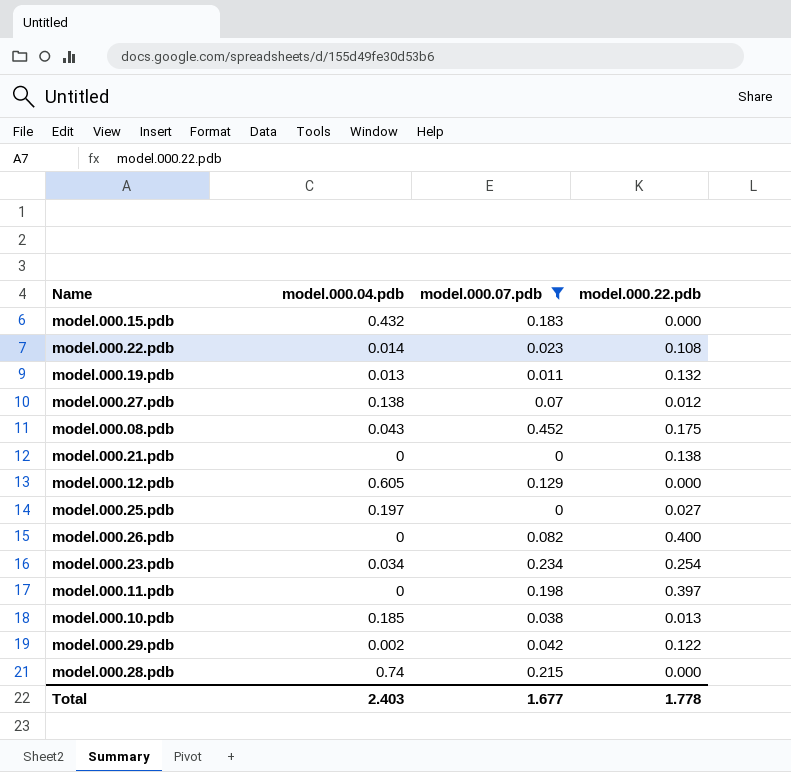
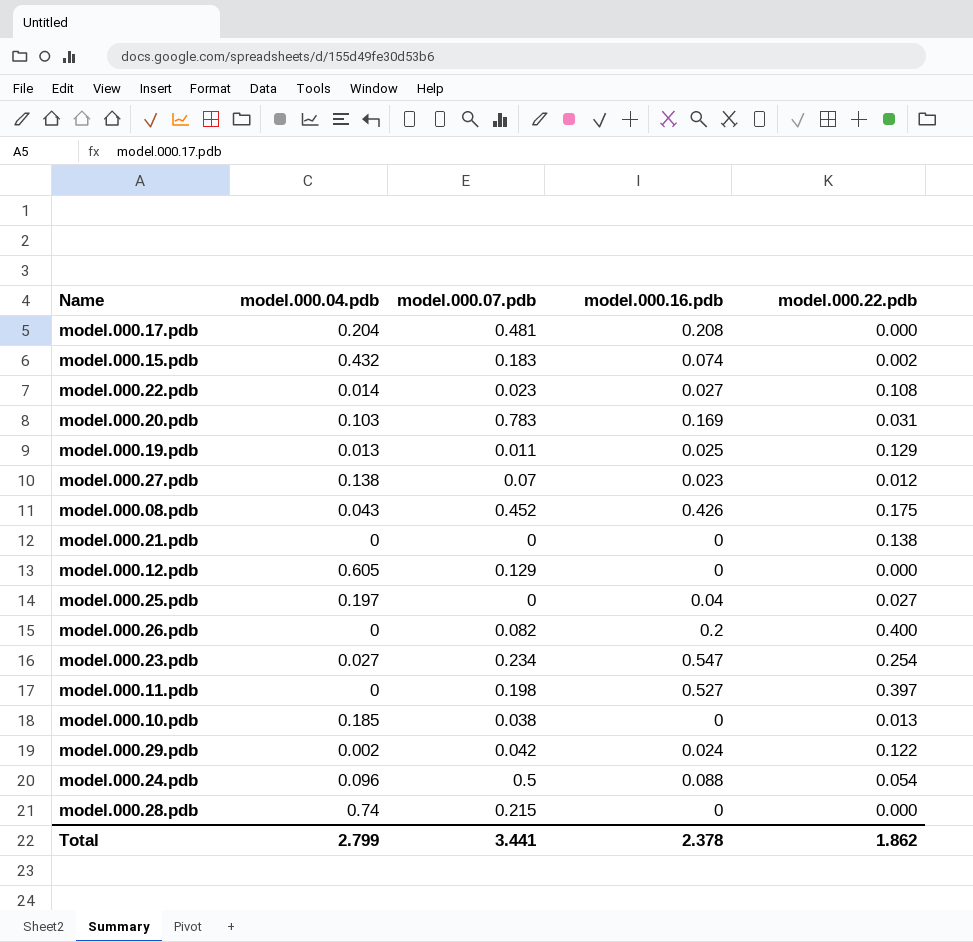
filter: model.000.07.pdb <= 0.452 -> none
column model.000.16.pdb | position: none -> 4
model.000.15.pdb | model.000.22.pdb: 0.000 -> 0.002
model.000.19.pdb | model.000.22.pdb: 0.132 -> 0.129
model.000.23.pdb | model.000.04.pdb: 0.034 -> 0.027
Total | model.000.04.pdb: 2.403 -> 2.799
Total | model.000.07.pdb: 1.677 -> 3.441
Total | model.000.22.pdb: 1.778 -> 1.862

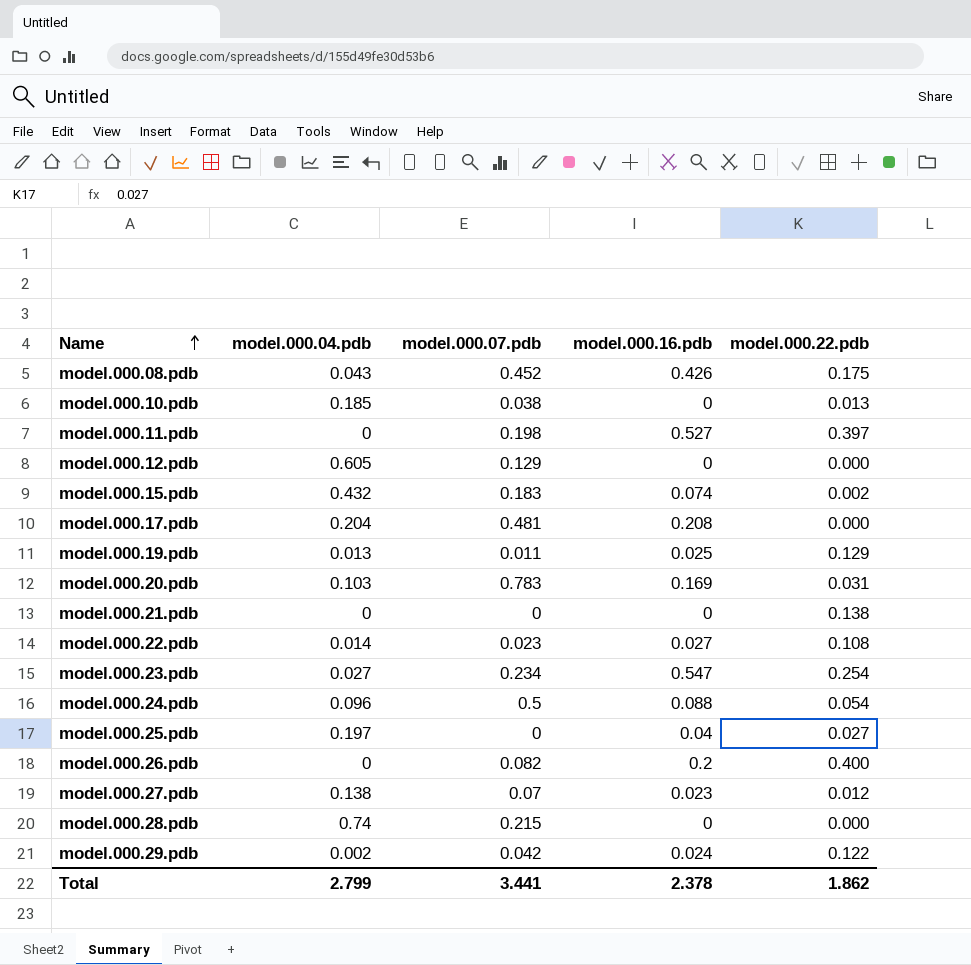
row order: none -> Name ascending

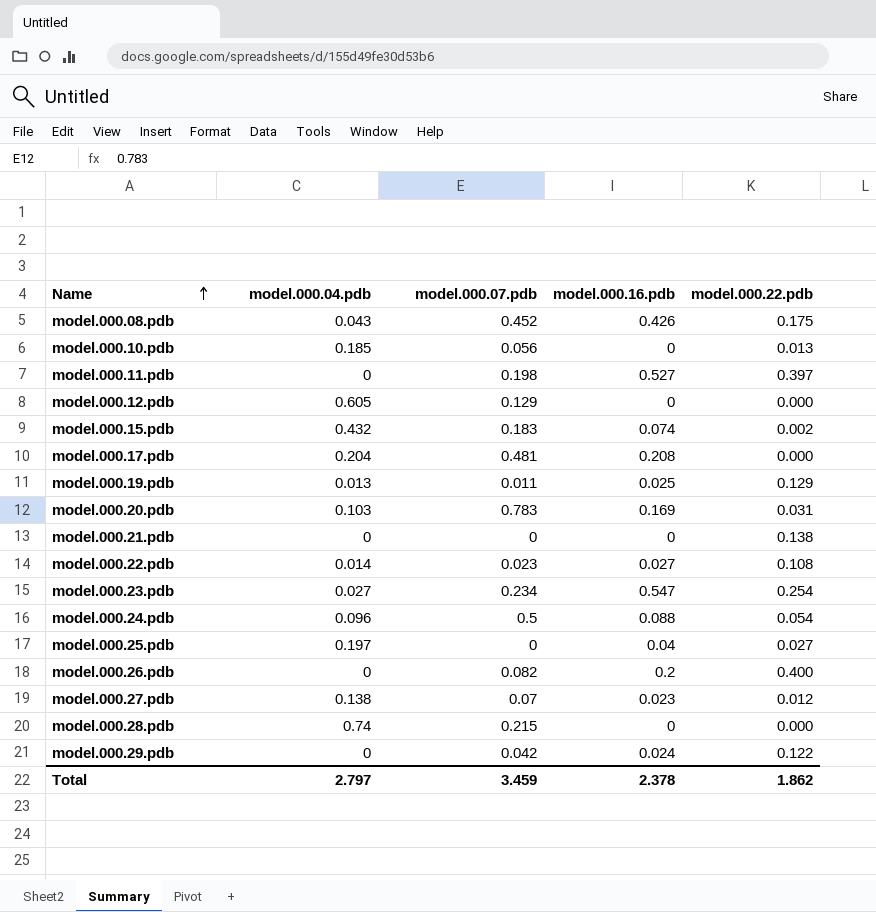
model.000.10.pdb | model.000.07.pdb: 0.038 -> 0.056
model.000.29.pdb | model.000.04.pdb: 0.002 -> 0
Total | model.000.04.pdb: 2.799 -> 2.797
Total | model.000.07.pdb: 3.441 -> 3.459

